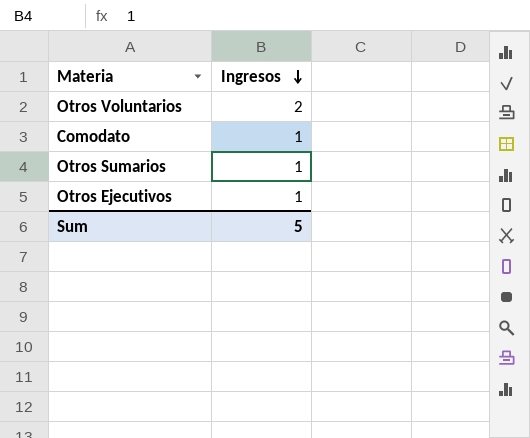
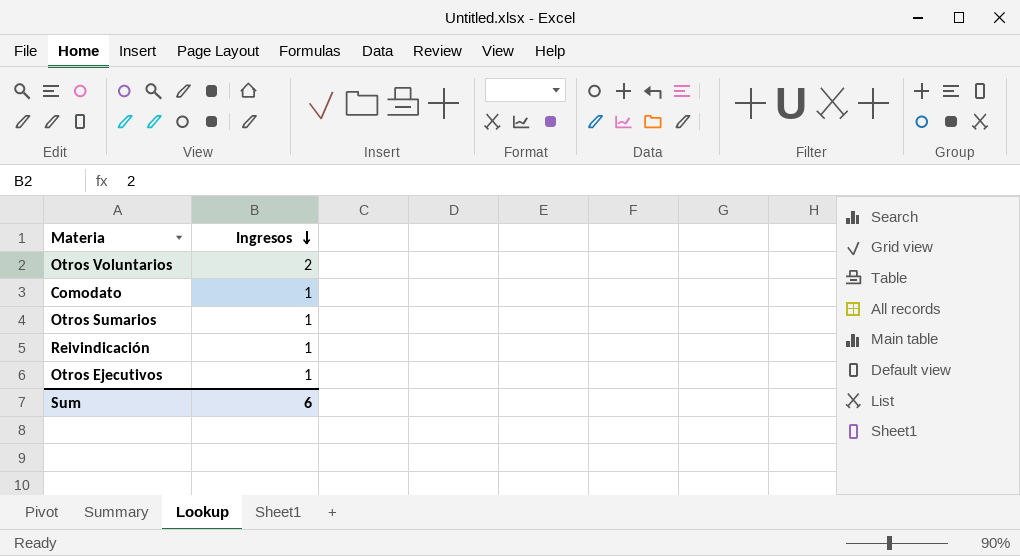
row Reivindicación: none -> 1
Sum | Ingresos: 5 -> 6

